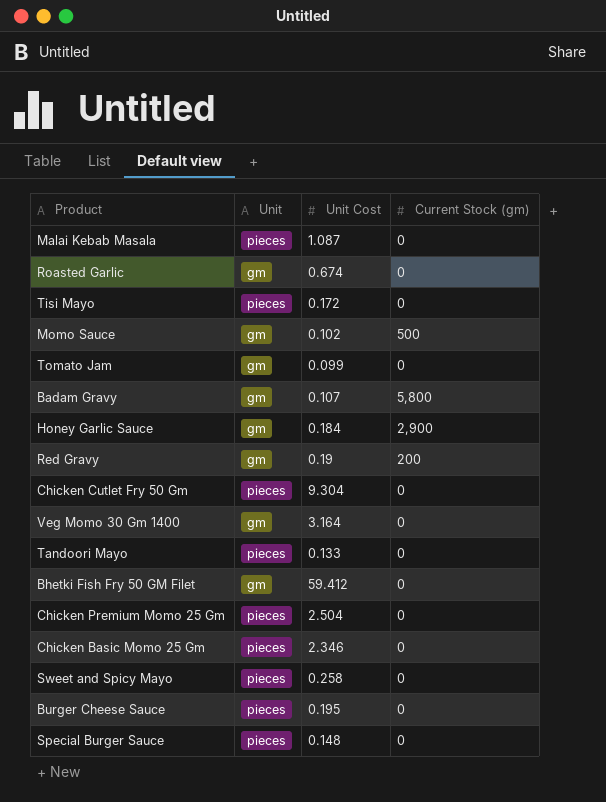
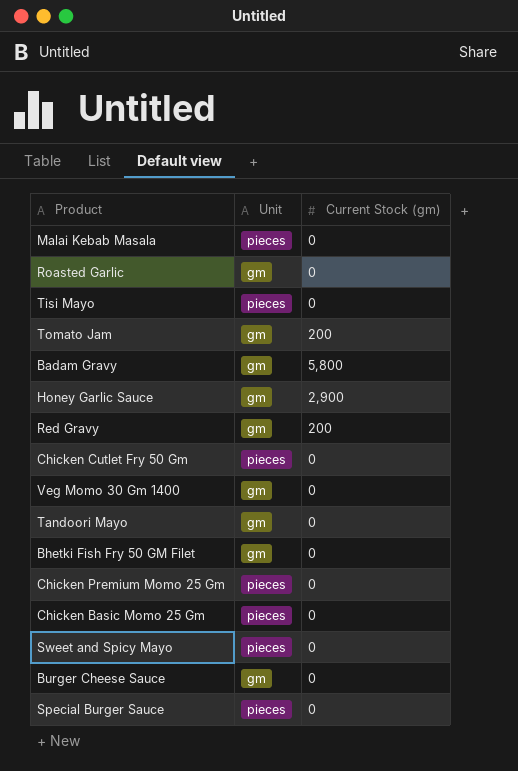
column Unit Cost | position: 3 -> none
row Momo Sauce: gm | 0.102 | 500 -> none
Tomato Jam | Current Stock (gm): 0 -> 200
Tandoori Mayo | Unit: pieces -> gm
Burger Cheese Sauce | Unit: pieces -> gm

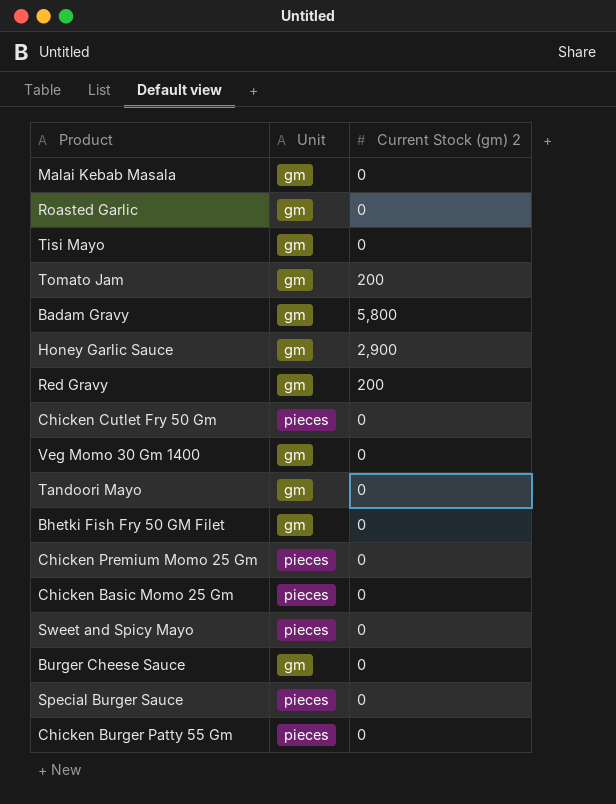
column name: Current Stock (gm) -> Current Stock (gm) 2
Malai Kebab Masala | Unit: pieces -> gm
Tisi Mayo | Unit: pieces -> gm
row Chicken Burger Patty 55 Gm: none -> pieces | 0

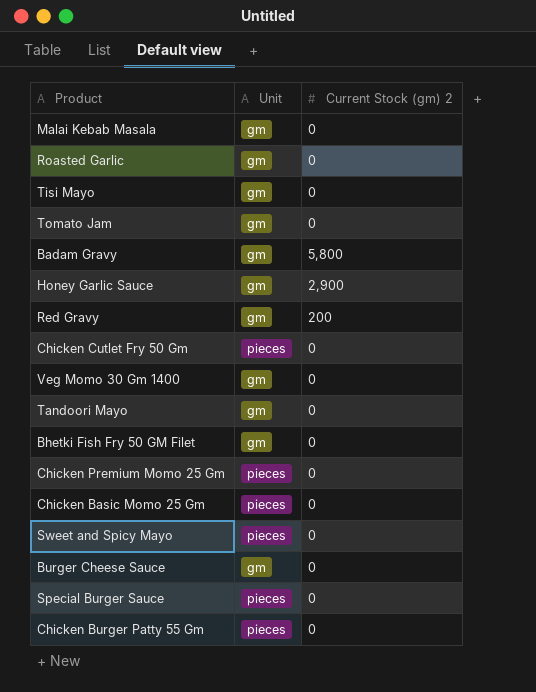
Tomato Jam | Current Stock (gm) 2: 200 -> 0

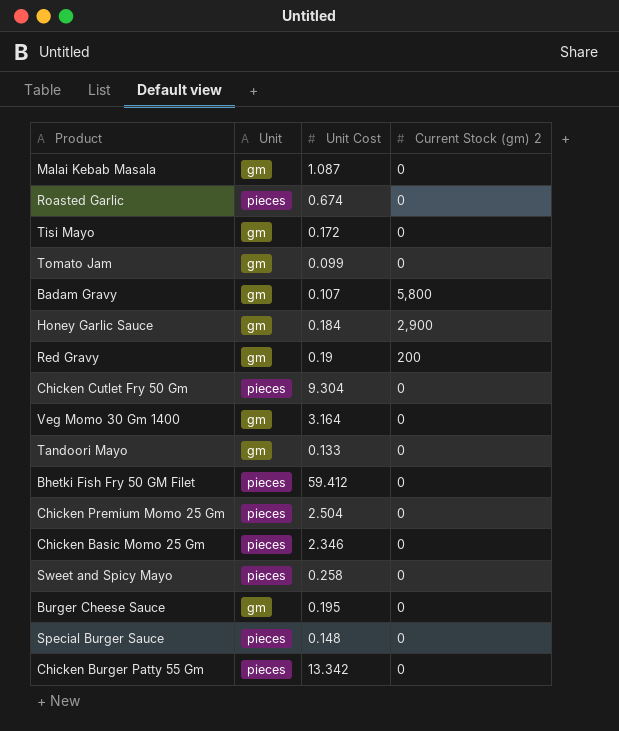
column Unit Cost | position: none -> 3
Roasted Garlic | Unit: gm -> pieces
Bhetki Fish Fry 50 GM Filet | Unit: gm -> pieces

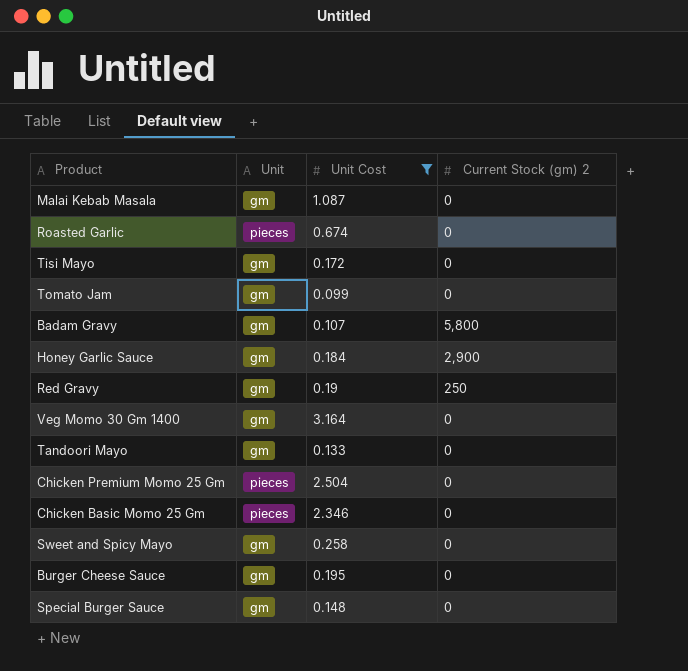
filter: none -> Unit Cost <= 3.164
Red Gravy | Current Stock (gm) 2: 200 -> 250
Sweet and Spicy Mayo | Unit: pieces -> gm
Special Burger Sauce | Unit: pieces -> gm

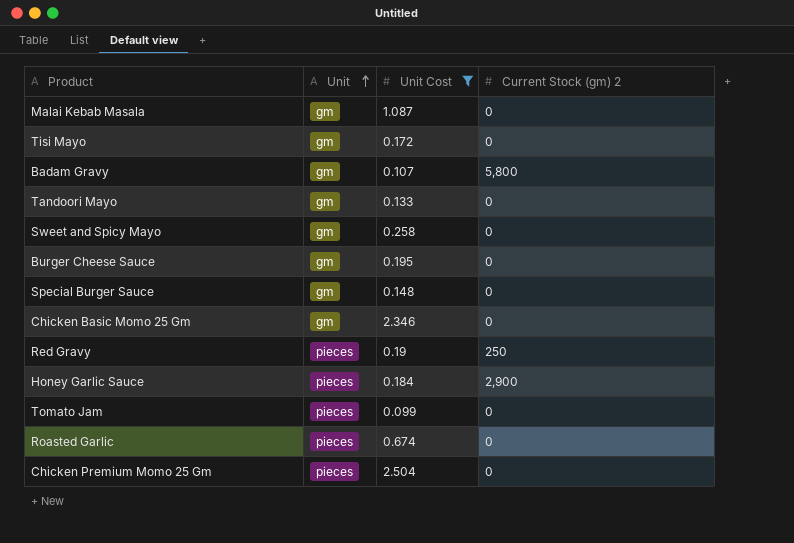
row order: none -> Unit ascending
row Veg Momo 30 Gm 1400: gm | 3.164 | 0 -> none
Chicken Basic Momo 25 Gm | Unit: pieces -> gm
Red Gravy | Unit: gm -> pieces
Honey Garlic Sauce | Unit: gm -> pieces
Tomato Jam | Unit: gm -> pieces

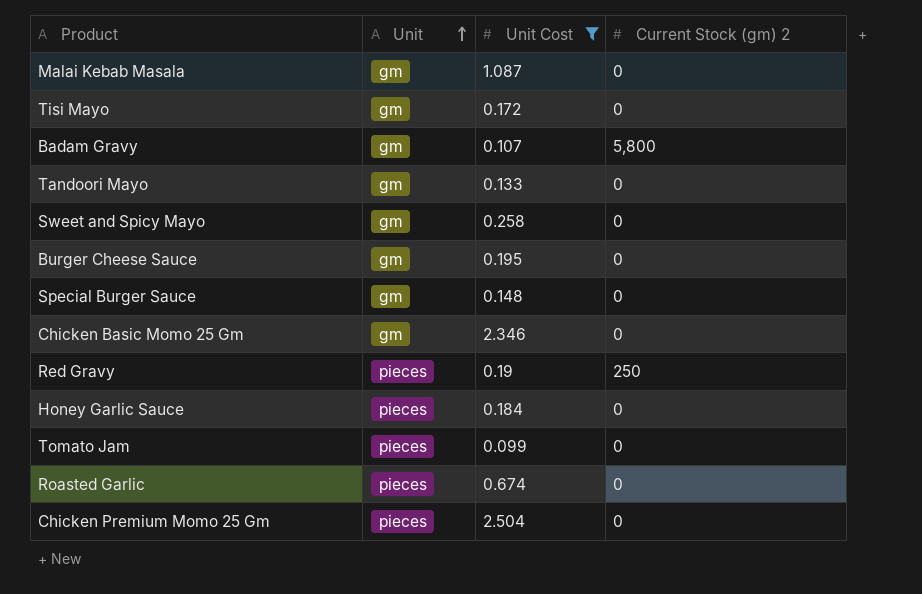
Honey Garlic Sauce | Current Stock (gm) 2: 2,900 -> 0

